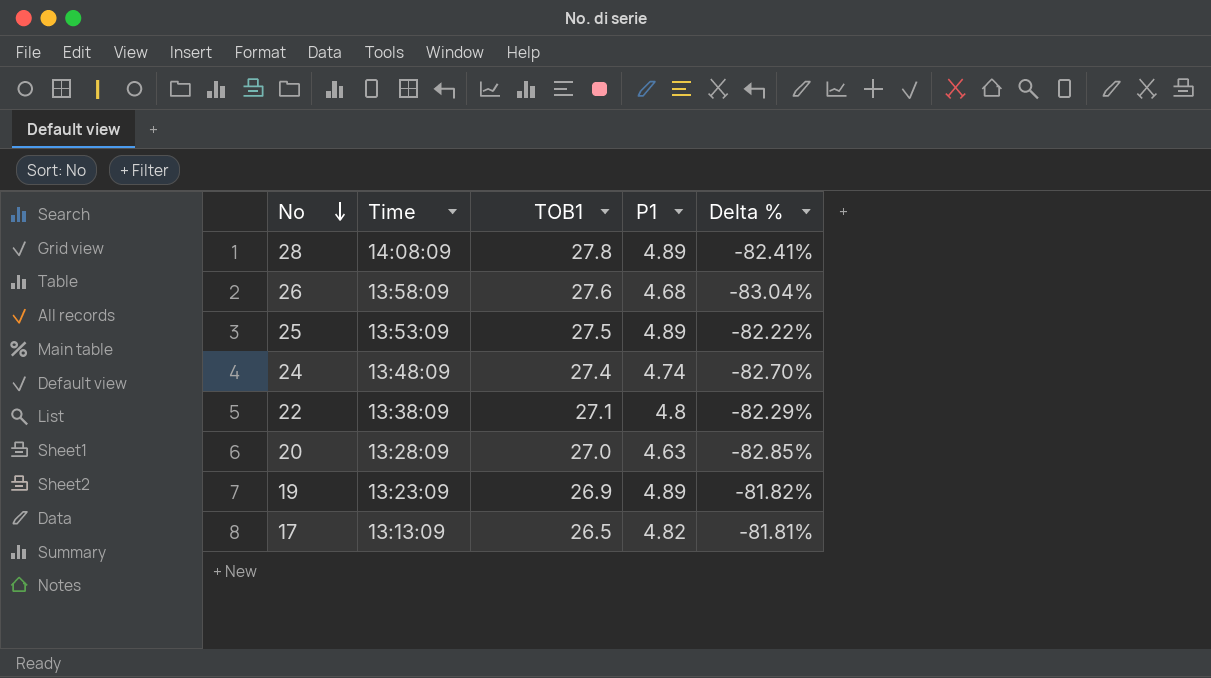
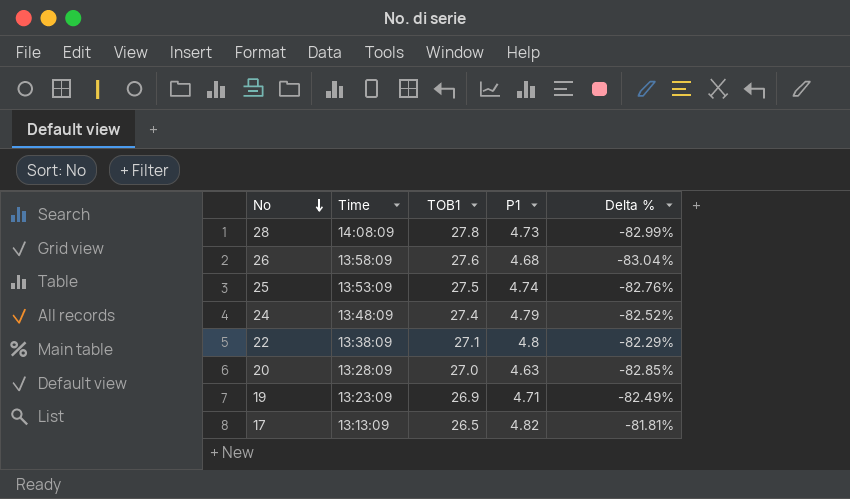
28 | P1: 4.89 -> 4.73
28 | Delta %: -82.41% -> -82.99%
25 | P1: 4.89 -> 4.74
25 | Delta %: -82.22% -> -82.76%
24 | P1: 4.74 -> 4.79
24 | Delta %: -82.70% -> -82.52%
19 | P1: 4.89 -> 4.71
19 | Delta %: -81.82% -> -82.49%

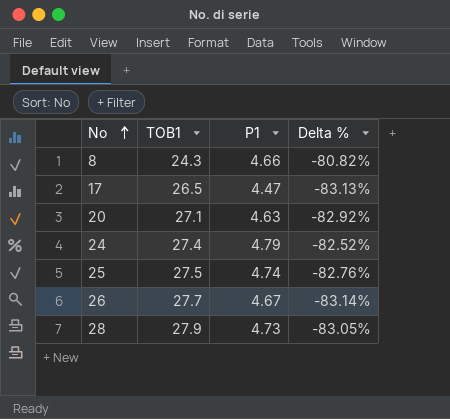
row order: No descending -> No ascending
column Time | position: 2 -> none
row 22: 13:38:09 | 27.1 | 4.8 | -82.29% -> none
row 19: 13:23:09 | 26.9 | 4.71 | -82.49% -> none
row 8: none -> 24.3 | 4.66 | -80.82%
17 | P1: 4.82 -> 4.47
17 | Delta %: -81.81% -> -83.13%
20 | TOB1: 27.0 -> 27.1
20 | Delta %: -82.85% -> -82.92%
26 | TOB1: 27.6 -> 27.7
26 | P1: 4.68 -> 4.67
26 | Delta %: -83.04% -> -83.14%
28 | TOB1: 27.8 -> 27.9
28 | Delta %: -82.99% -> -83.05%

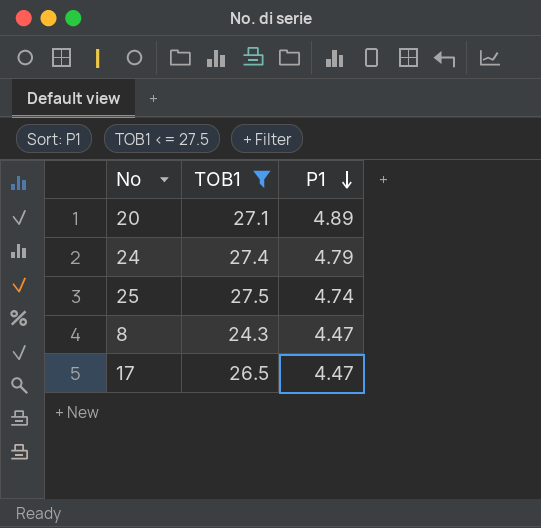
filter: none -> TOB1 <= 27.5
row order: No ascending -> P1 descending
column Delta % | formula: ([P1] - [TOB1]) / [TOB1] -> none
20 | P1: 4.63 -> 4.89
8 | P1: 4.66 -> 4.47

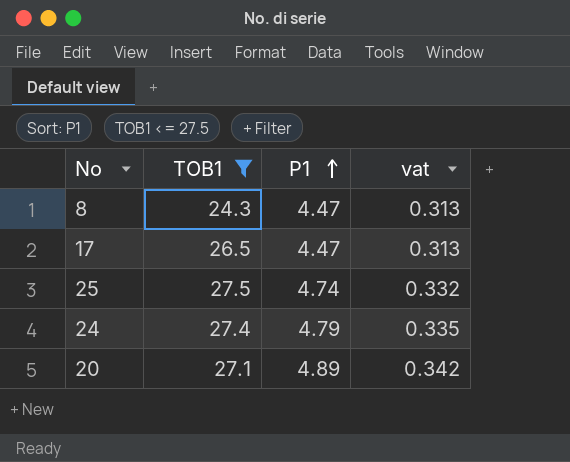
row order: P1 descending -> P1 ascending
column vat | formula: none -> [P1] * 0.07

